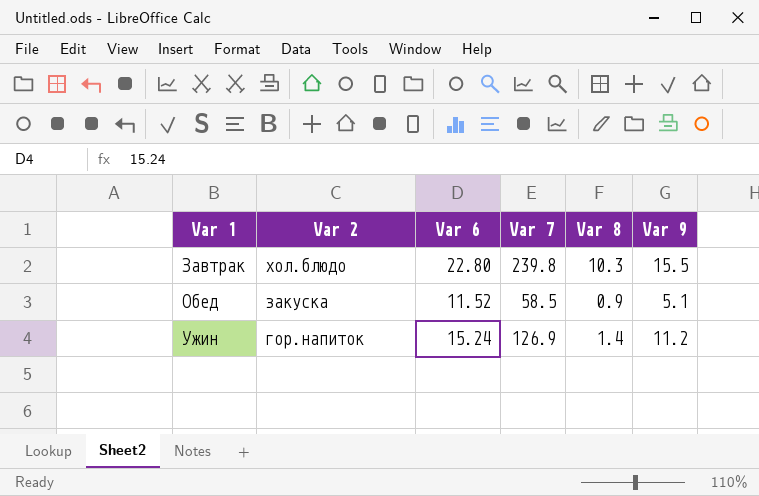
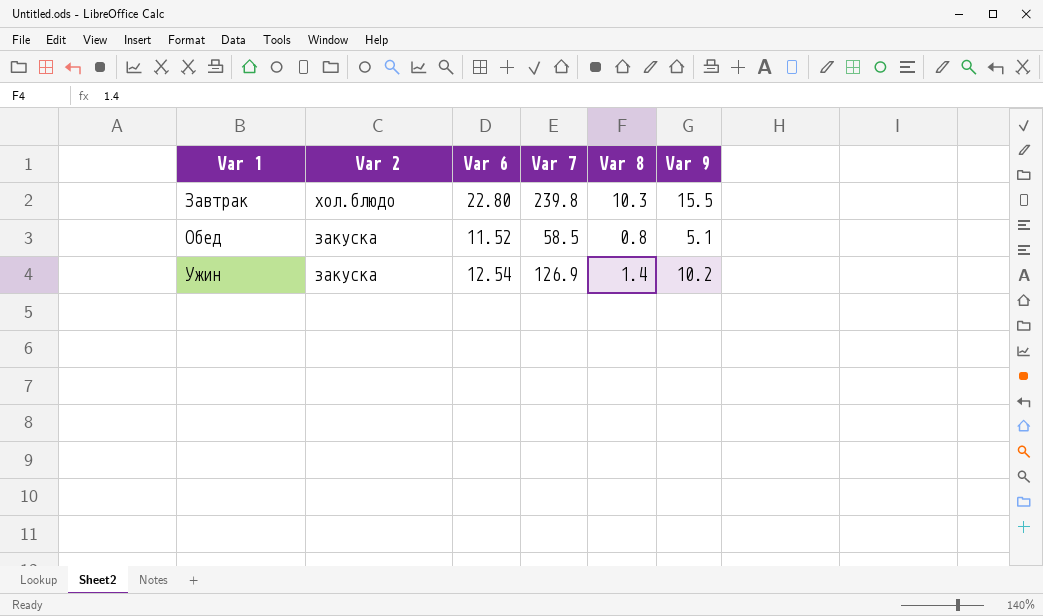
Обед | Var 8: 0.9 -> 0.8
Ужин | Var 2: гор.напиток -> закуска
Ужин | Var 6: 15.24 -> 12.54
Ужин | Var 9: 11.2 -> 10.2

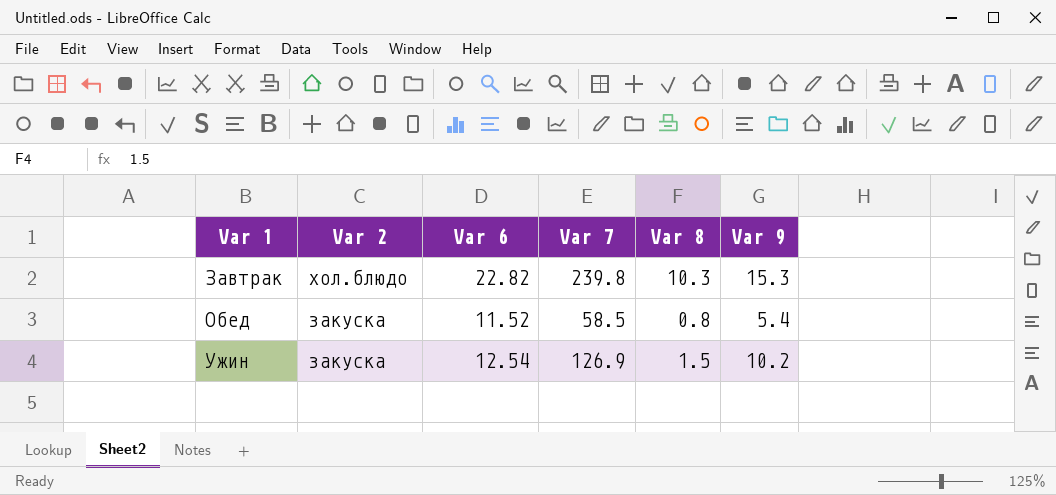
Завтрак | Var 6: 22.80 -> 22.82
Завтрак | Var 9: 15.5 -> 15.3
Обед | Var 9: 5.1 -> 5.4
Ужин | Var 8: 1.4 -> 1.5

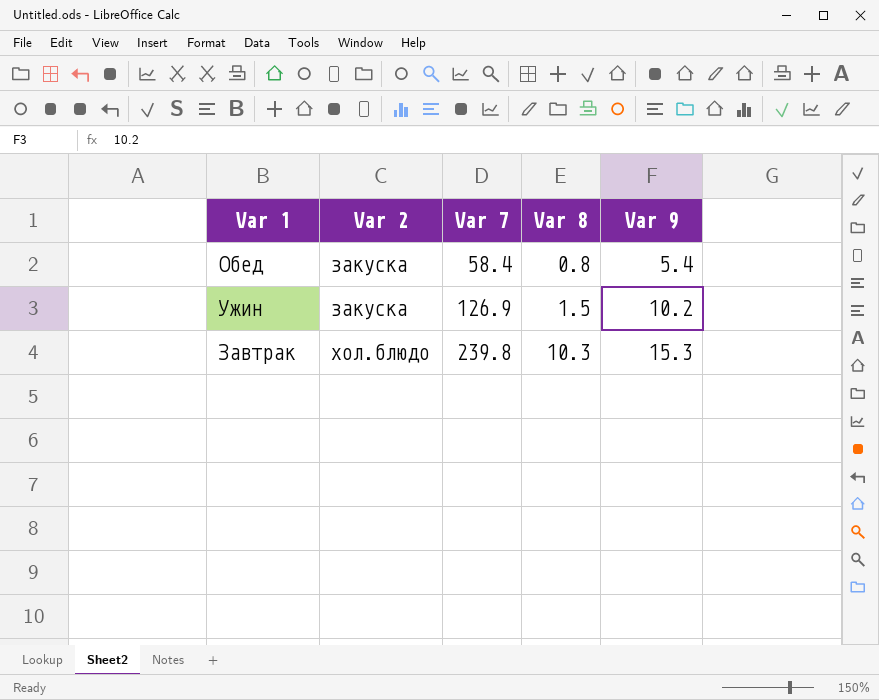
row order: Var 1 ascending -> Var 2 ascending
column Var 6 | position: 3 -> none
Обед | Var 7: 58.5 -> 58.4

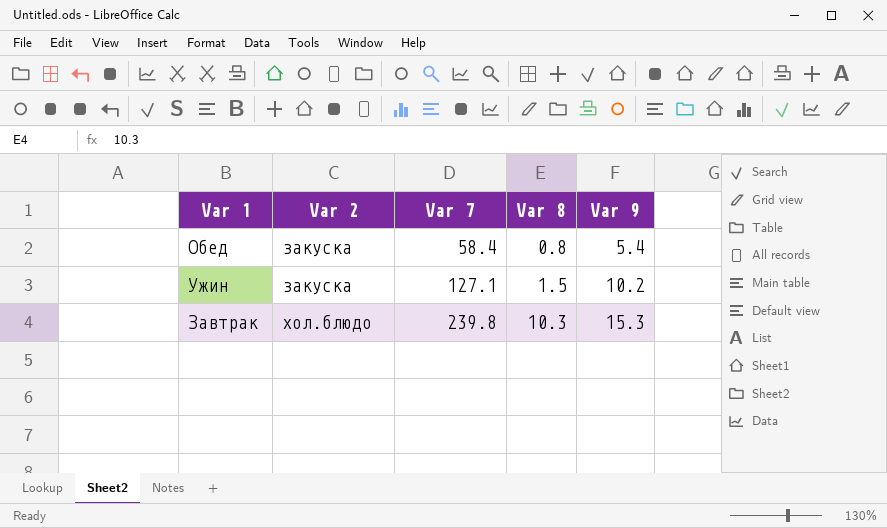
Ужин | Var 7: 126.9 -> 127.1

